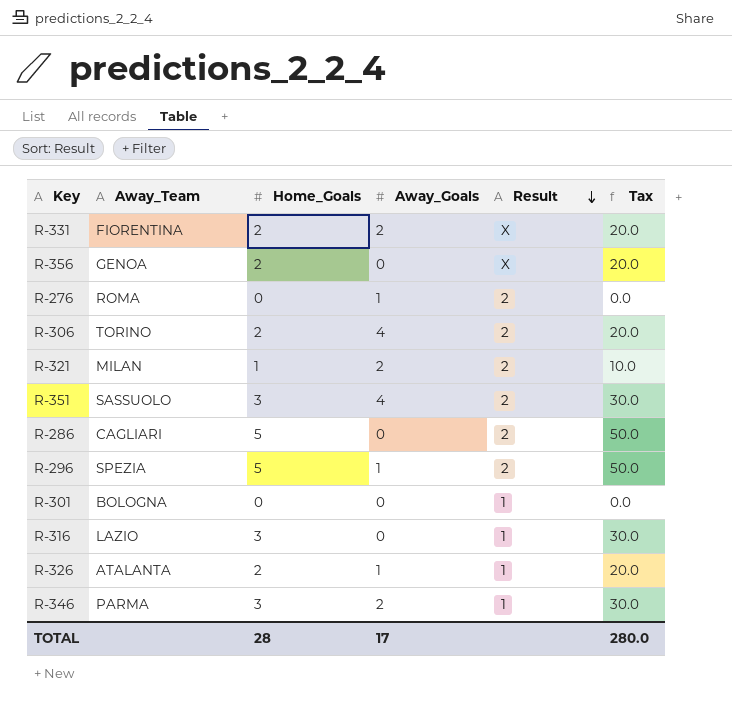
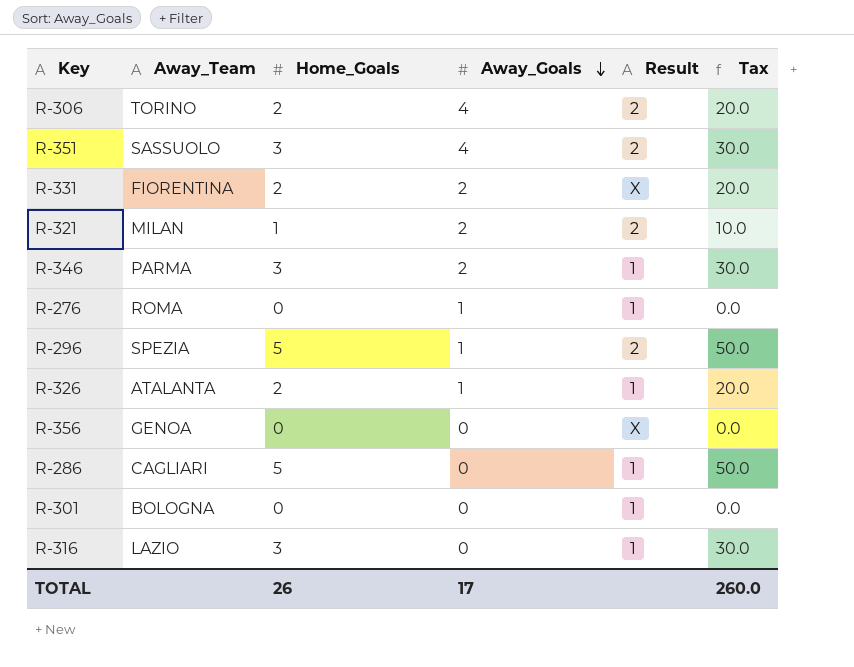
row order: Result descending -> Away_Goals descending
R-276 | Result: 2 -> 1
R-356 | Home_Goals: 2 -> 0
R-356 | Tax: 20.0 -> 0.0
R-286 | Result: 2 -> 1
TOTAL | Home_Goals: 28 -> 26
TOTAL | Tax: 280.0 -> 260.0

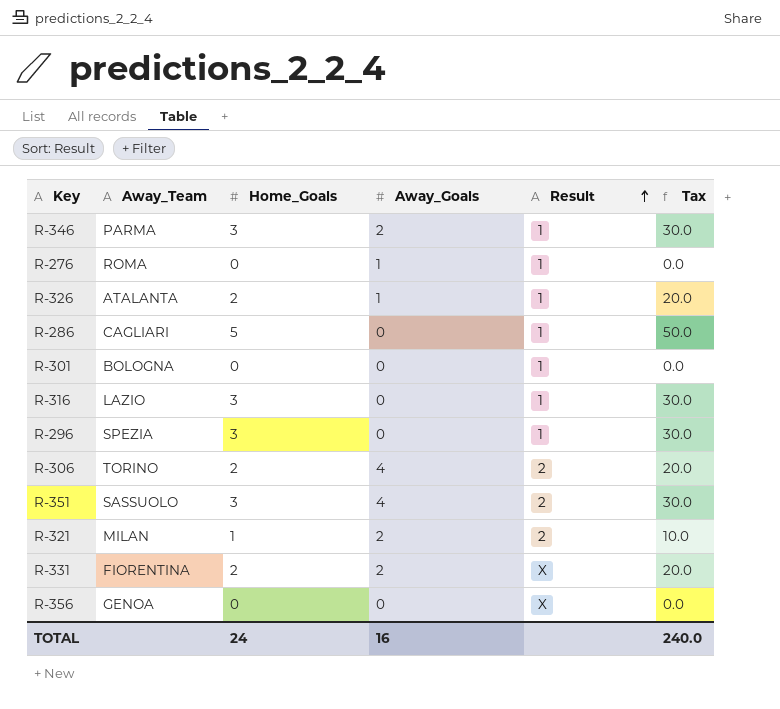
row order: Away_Goals descending -> Result ascending
R-296 | Home_Goals: 5 -> 3
R-296 | Away_Goals: 1 -> 0
R-296 | Result: 2 -> 1
R-296 | Tax: 50.0 -> 30.0
TOTAL | Home_Goals: 26 -> 24
TOTAL | Away_Goals: 17 -> 16
TOTAL | Tax: 260.0 -> 240.0

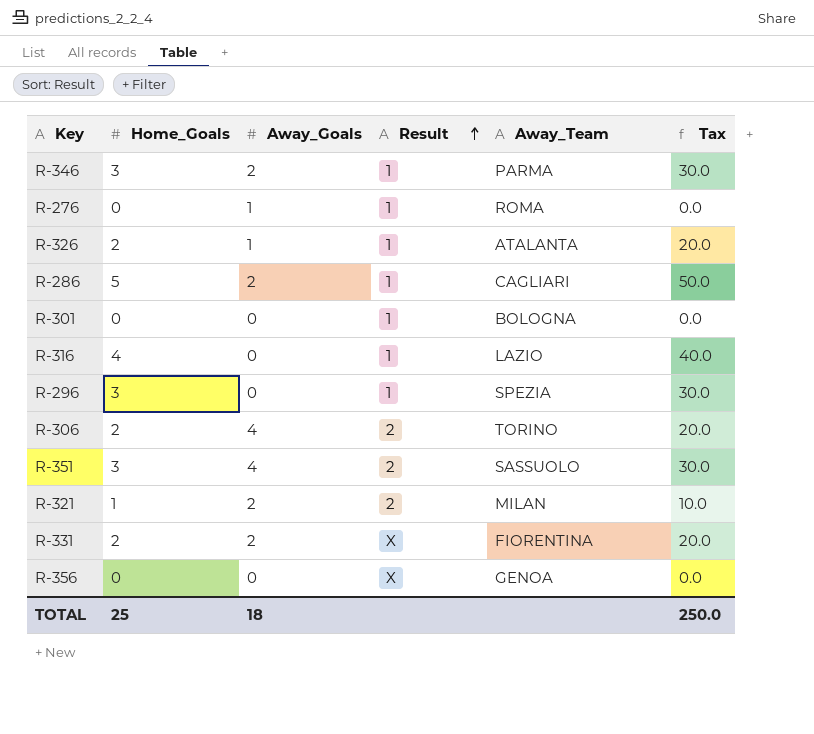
column Away_Team | position: 2 -> 5
R-286 | Away_Goals: 0 -> 2
R-316 | Home_Goals: 3 -> 4
R-316 | Tax: 30.0 -> 40.0
TOTAL | Home_Goals: 24 -> 25
TOTAL | Away_Goals: 16 -> 18
TOTAL | Tax: 240.0 -> 250.0

